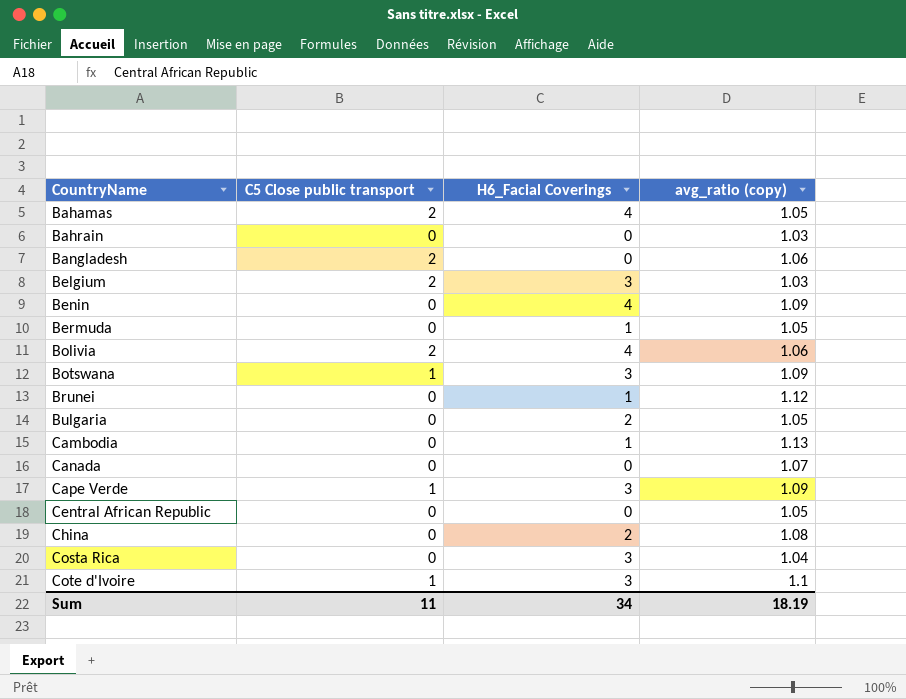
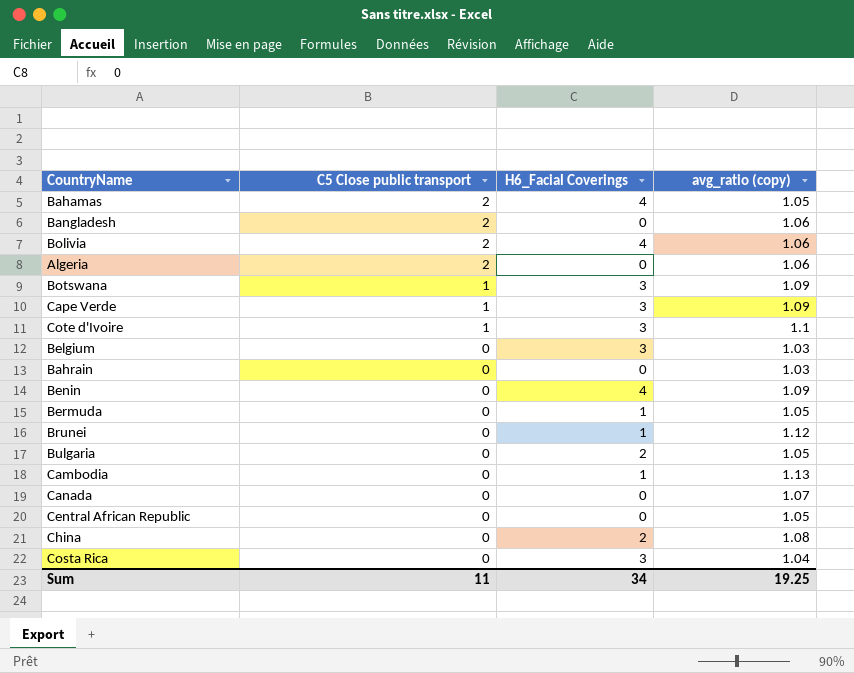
row order: CountryName ascending -> C5 Close public transport descending
row Algeria: none -> 2 | 0 | 1.06
Belgium | C5 Close public transport: 2 -> 0
Sum | avg_ratio (copy): 18.19 -> 19.25

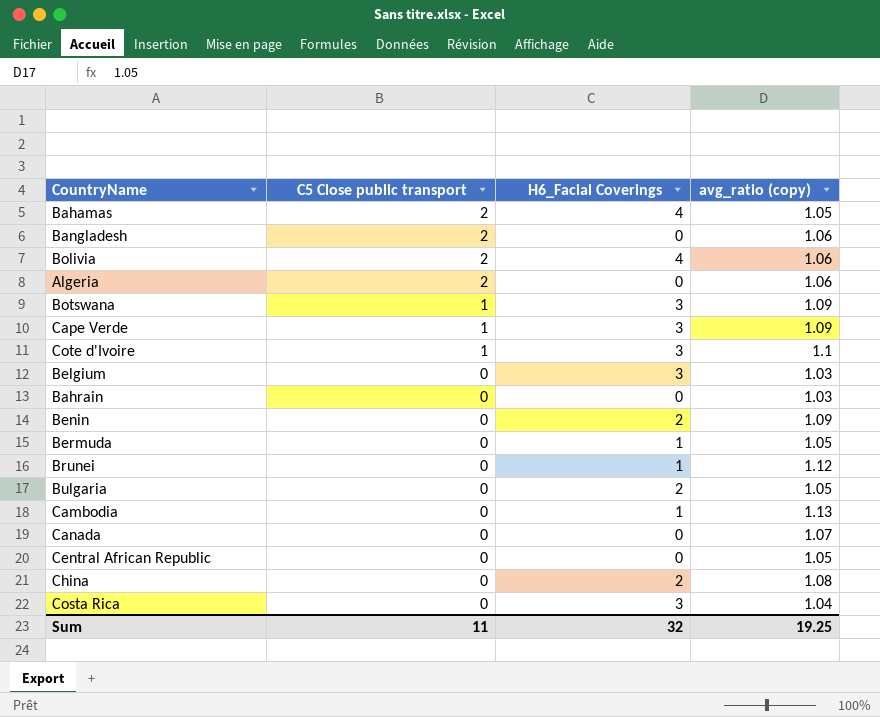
Benin | H6_Facial Coverings: 4 -> 2
Sum | H6_Facial Coverings: 34 -> 32

